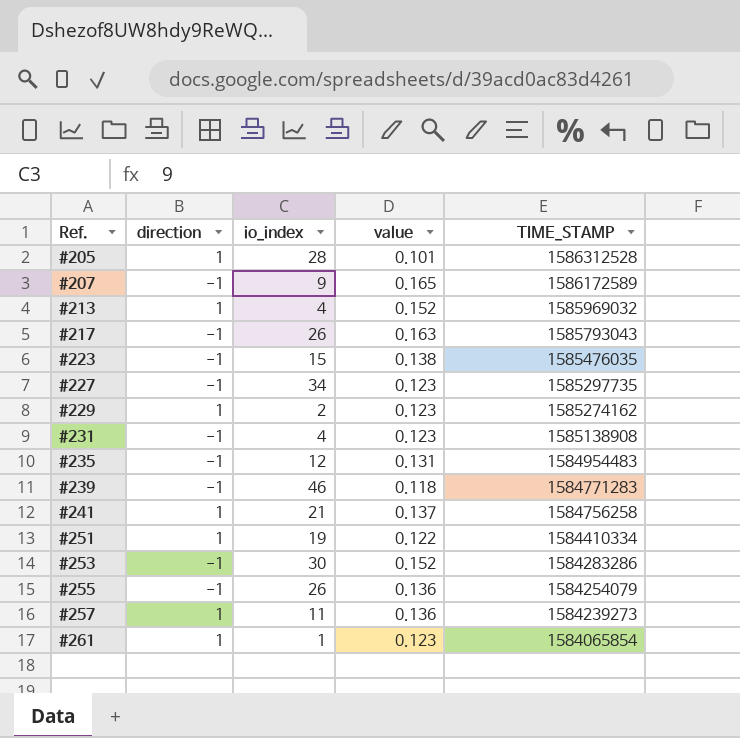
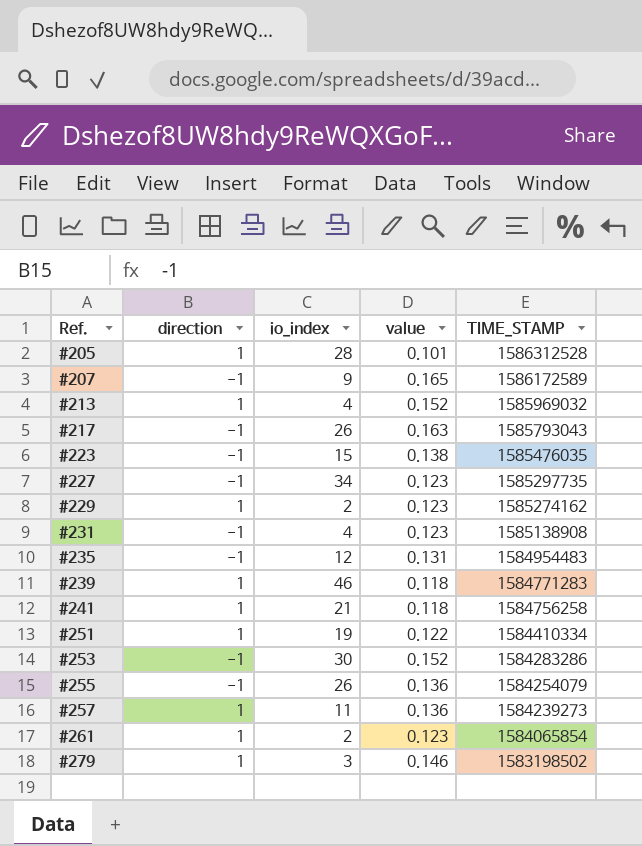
#239 | direction: -1 -> 1
#241 | value: 0.137 -> 0.118
#261 | io_index: 1 -> 2
row #279: none -> 1 | 3 | 0.146 | 1583198502

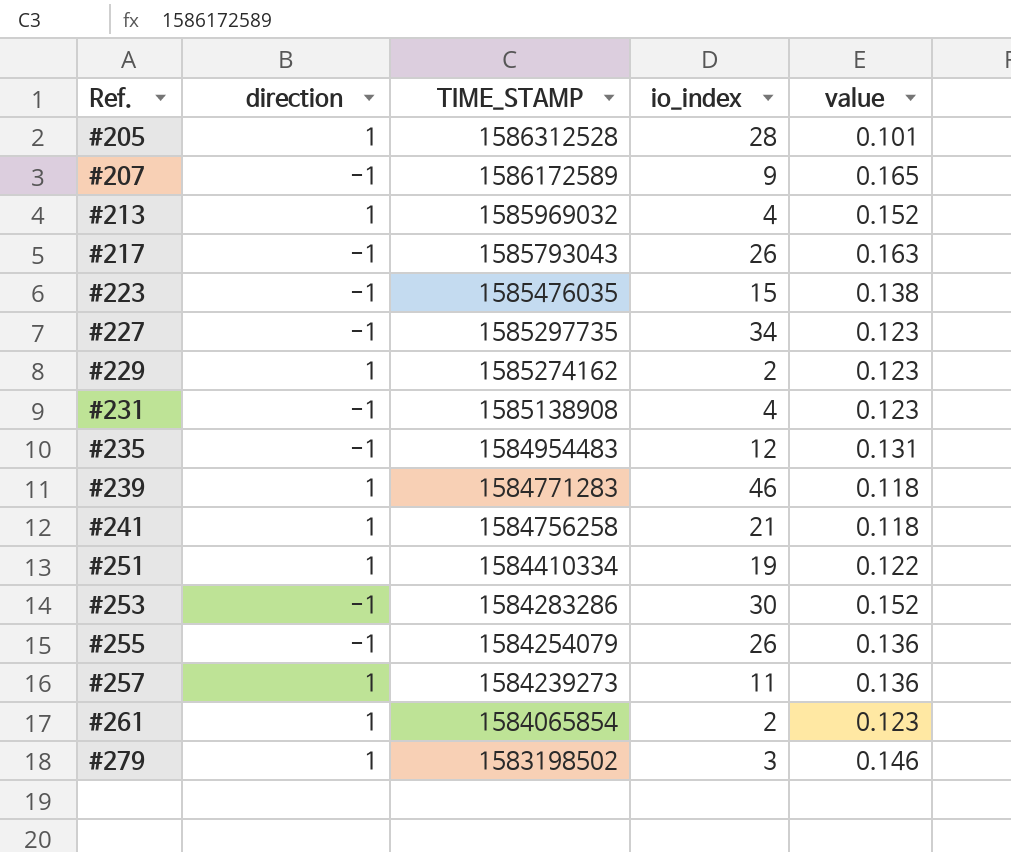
column TIME_STAMP | position: 5 -> 3

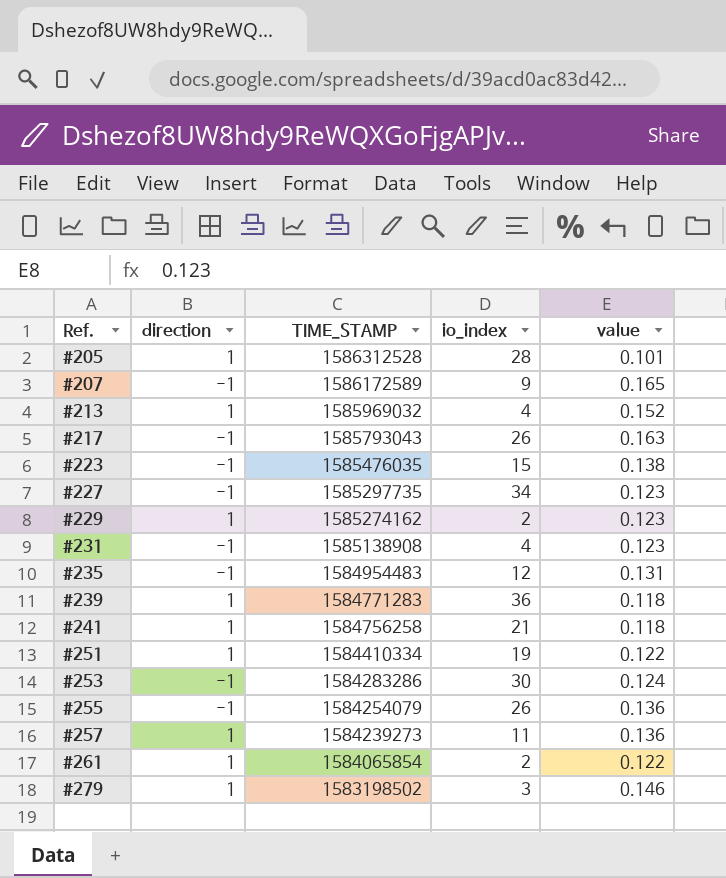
#239 | io_index: 46 -> 36
#253 | value: 0.152 -> 0.124
#261 | value: 0.123 -> 0.122

